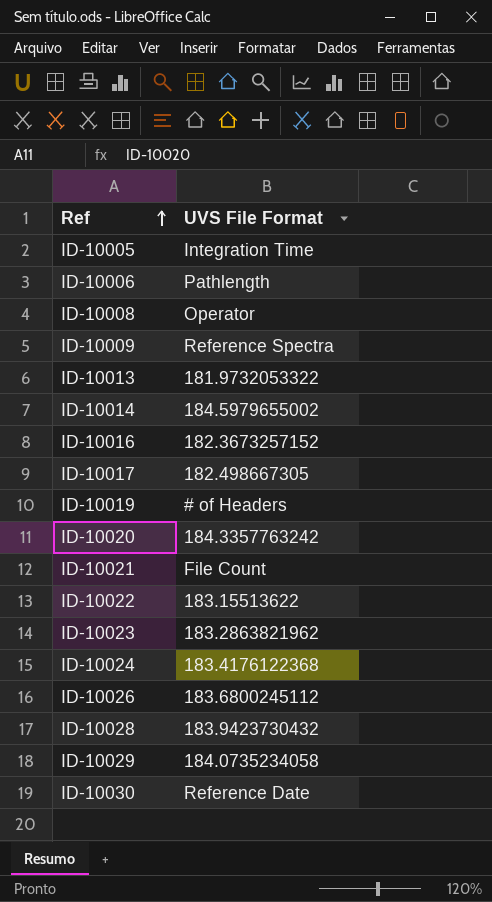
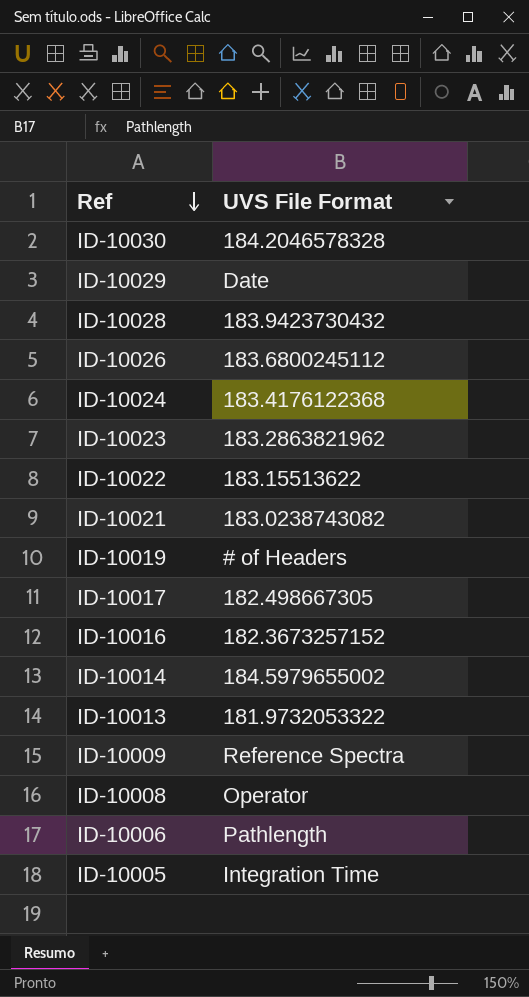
row order: Ref ascending -> Ref descending
row ID-10020: 184.3357763242 -> none
ID-10030 | UVS File Format: Reference Date -> 184.2046578328
ID-10029 | UVS File Format: 184.0735234058 -> Date
ID-10021 | UVS File Format: File Count -> 183.0238743082

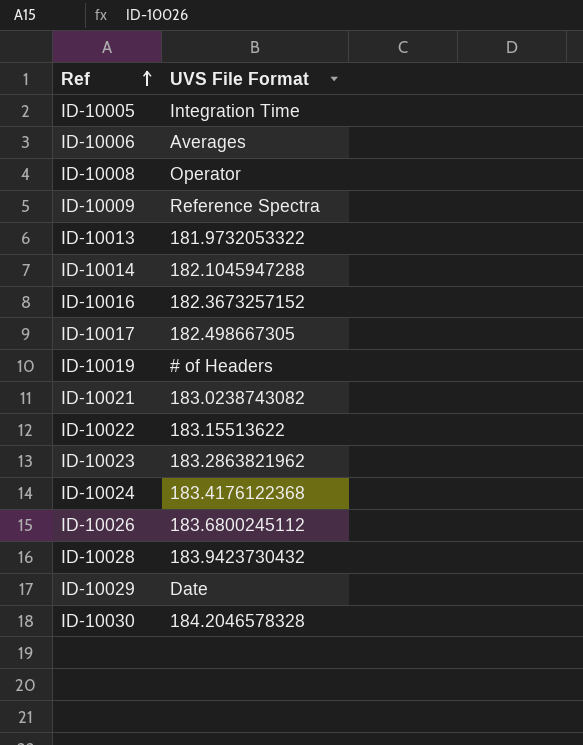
row order: Ref descending -> Ref ascending
ID-10006 | UVS File Format: Pathlength -> Averages
ID-10014 | UVS File Format: 184.5979655002 -> 182.1045947288

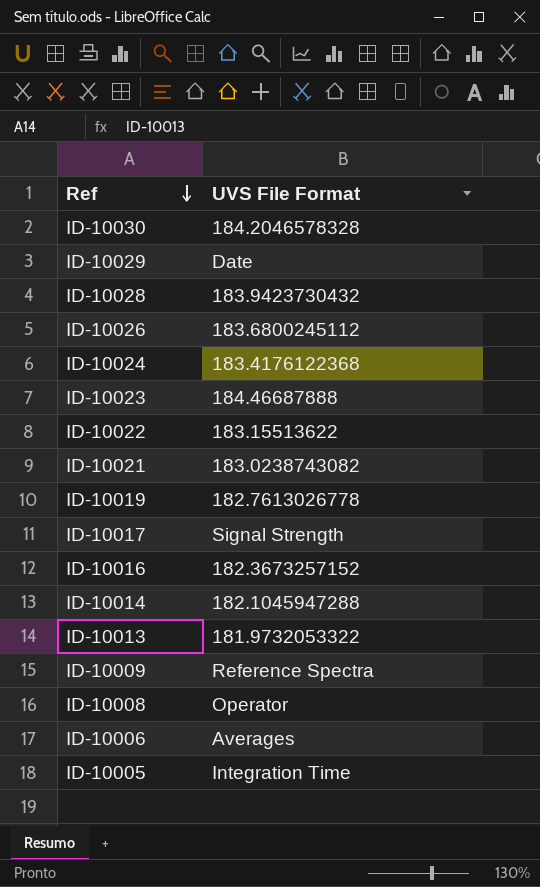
row order: Ref ascending -> Ref descending
ID-10023 | UVS File Format: 183.2863821962 -> 184.46687888
ID-10019 | UVS File Format: # of Headers -> 182.7613026778
ID-10017 | UVS File Format: 182.498667305 -> Signal Strength

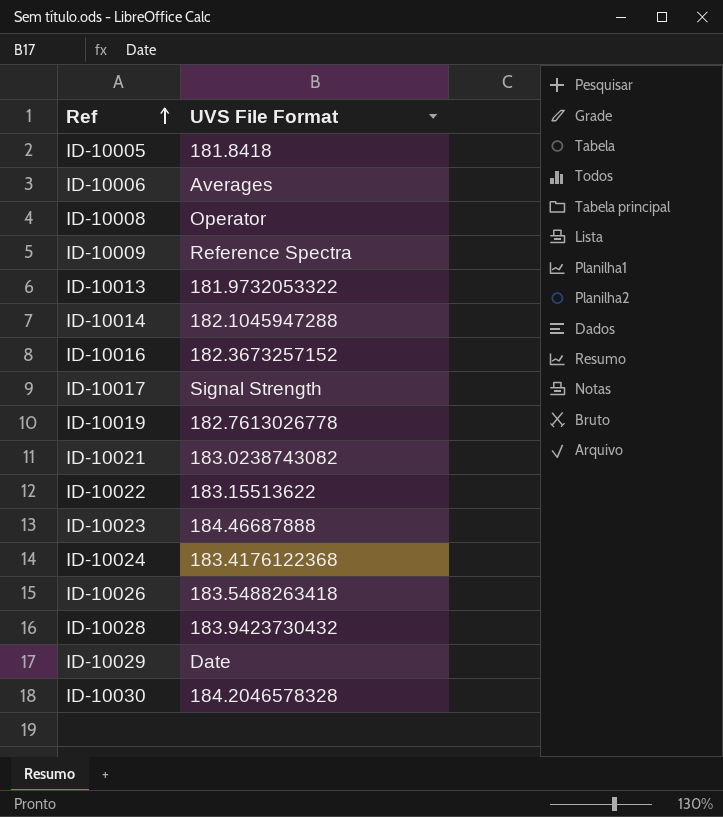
row order: Ref descending -> Ref ascending
ID-10005 | UVS File Format: Integration Time -> 181.8418
ID-10026 | UVS File Format: 183.6800245112 -> 183.5488263418

